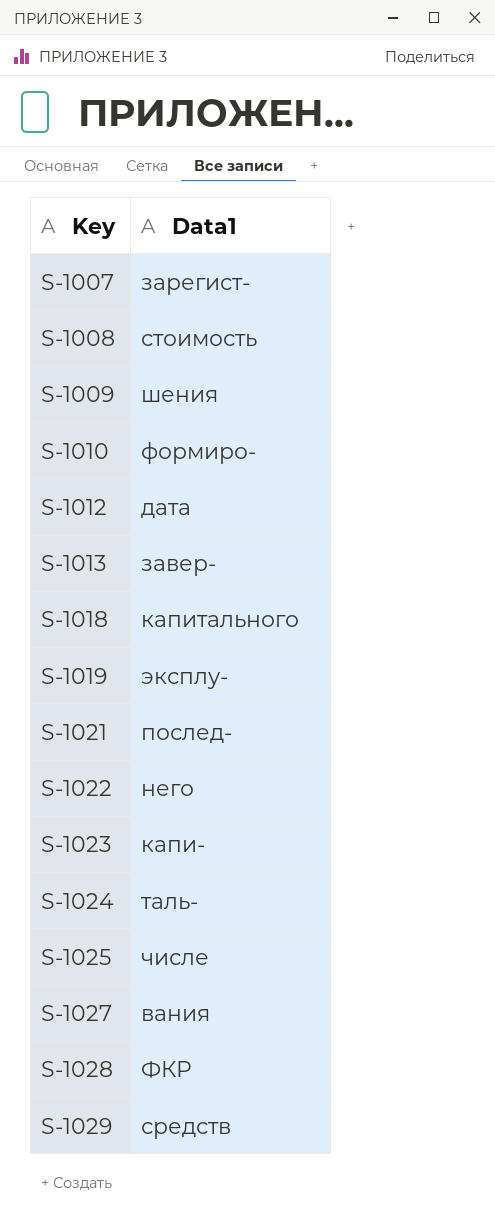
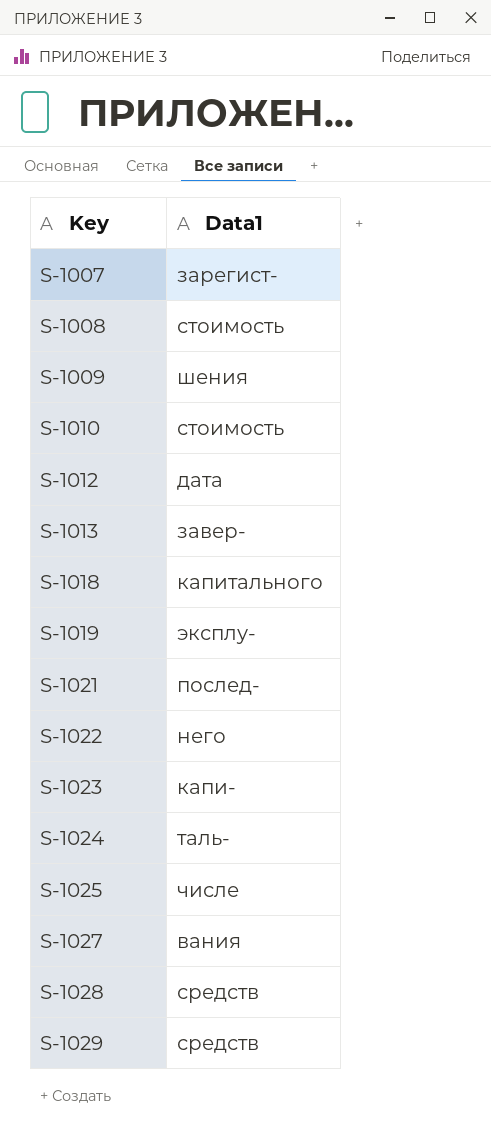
S-1010 | Data1: формиро- -> стоимость
S-1028 | Data1: ФКР -> средств

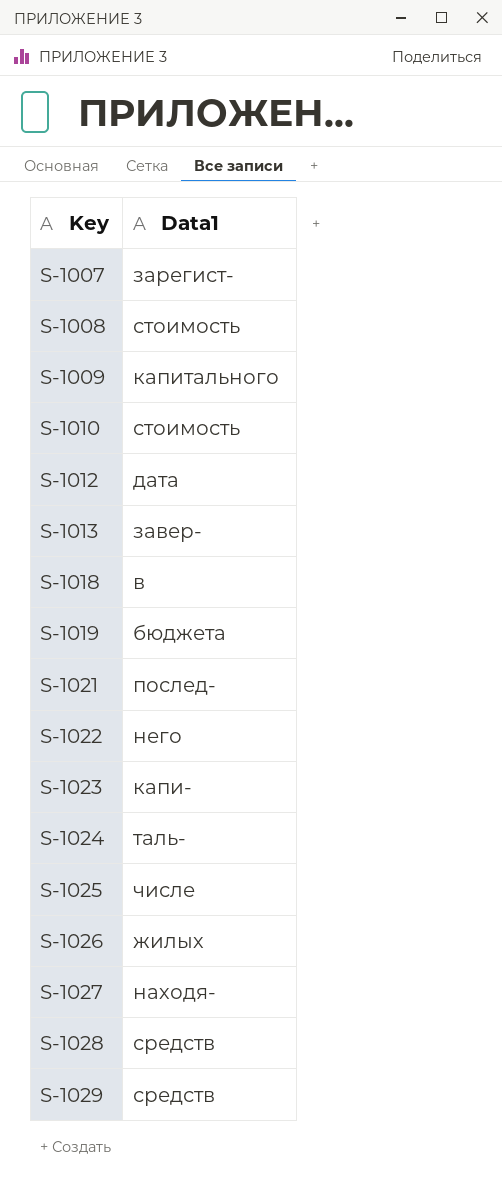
S-1009 | Data1: шения -> капитального
S-1018 | Data1: капитального -> в
S-1019 | Data1: эксплу- -> бюджета
row S-1026: none -> жилых
S-1027 | Data1: вания -> находя-

